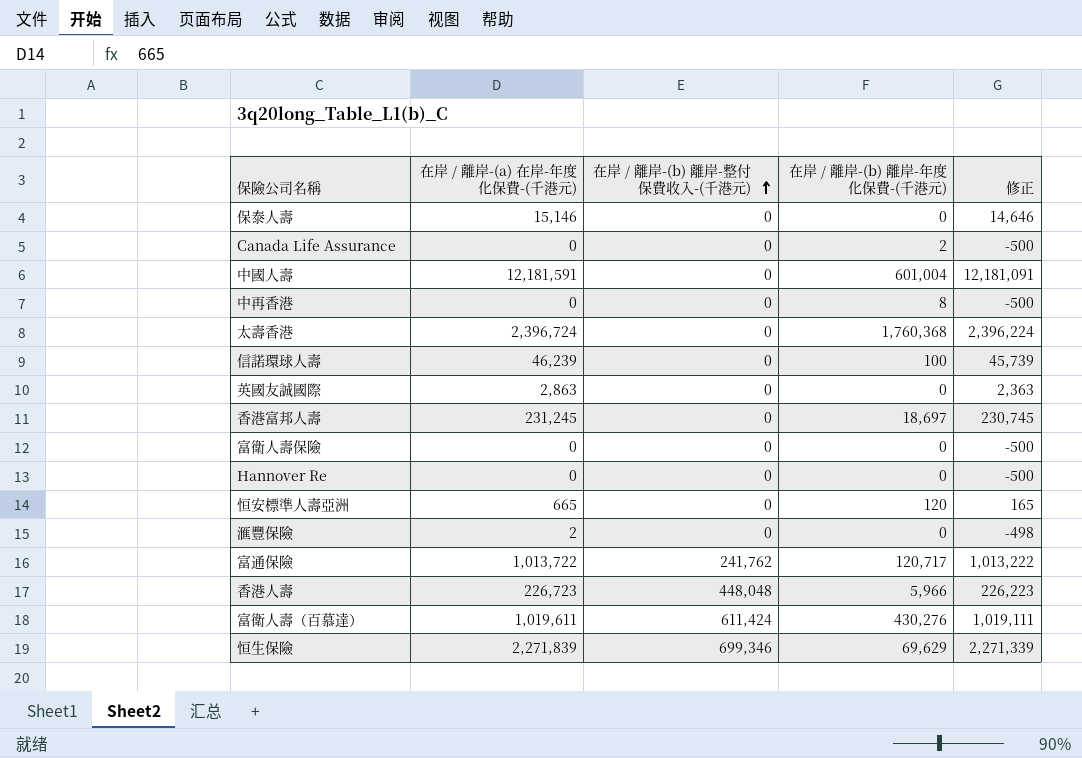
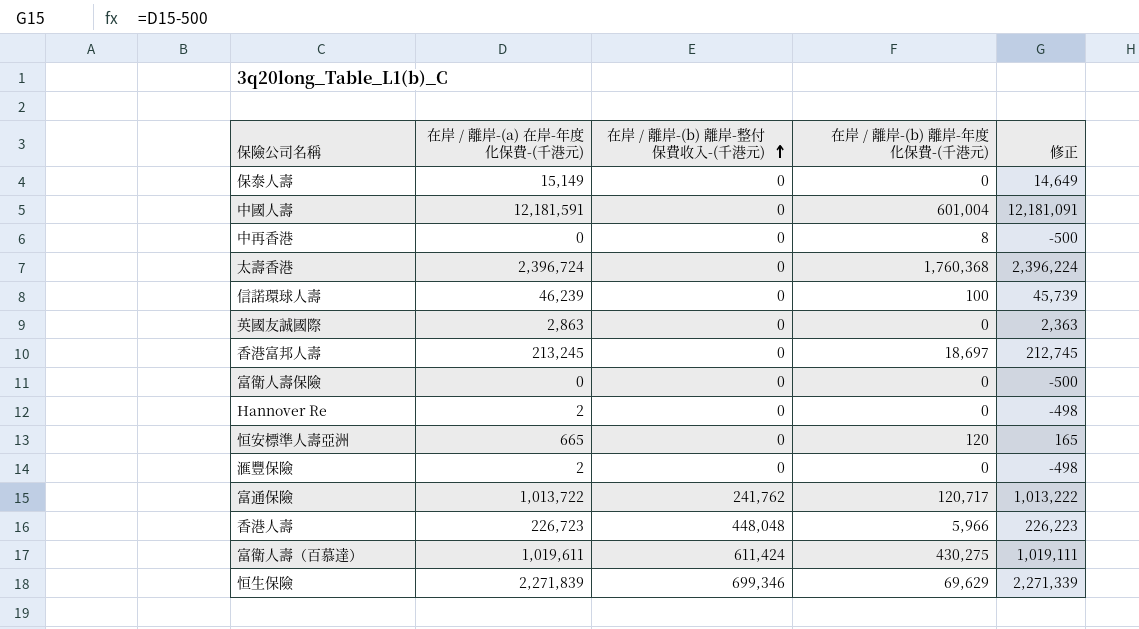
row Canada Life Assurance: 0 | 0 | 2 | -500 -> none
保泰人壽 | 在岸 / 離岸-(a) 在岸-年度化保費-(千港元): 15,146 -> 15,149
保泰人壽 | 修正: 14,646 -> 14,649
香港富邦人壽 | 在岸 / 離岸-(a) 在岸-年度化保費-(千港元): 231,245 -> 213,245
香港富邦人壽 | 修正: 230,745 -> 212,745
Hannover Re | 在岸 / 離岸-(a) 在岸-年度化保費-(千港元): 0 -> 2
Hannover Re | 修正: -500 -> -498
富衛人壽（百慕達） | 在岸 / 離岸-(b) 離岸-年度化保費-(千港元): 430,276 -> 430,275

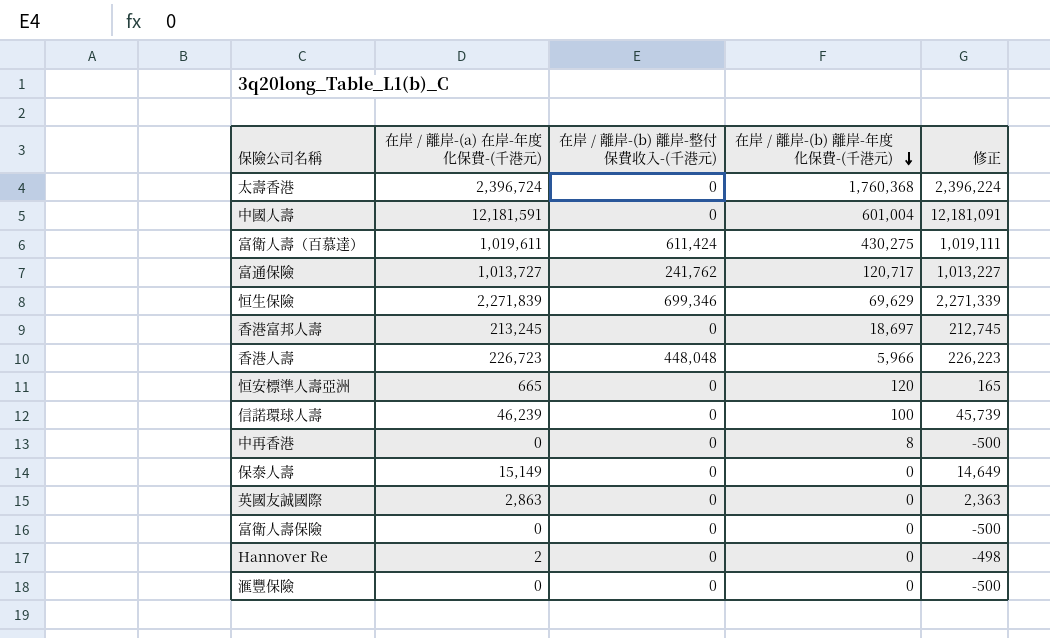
row order: 在岸 / 離岸-(b) 離岸-整付保費收入-(千港元) ascending -> 在岸 / 離岸-(b) 離岸-年度化保費-(千港元) descending
富通保險 | 在岸 / 離岸-(a) 在岸-年度化保費-(千港元): 1,013,722 -> 1,013,727
富通保險 | 修正: 1,013,222 -> 1,013,227
滙豐保險 | 在岸 / 離岸-(a) 在岸-年度化保費-(千港元): 2 -> 0
滙豐保險 | 修正: -498 -> -500

